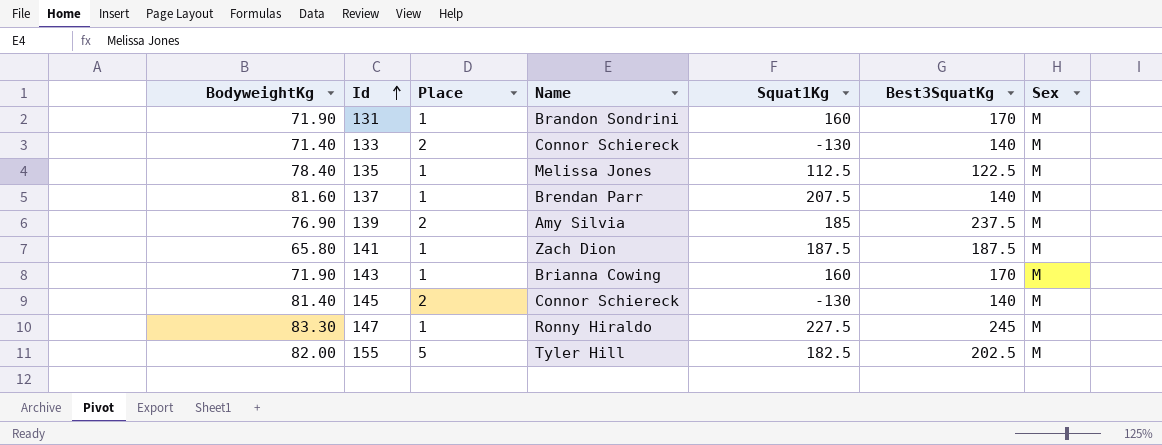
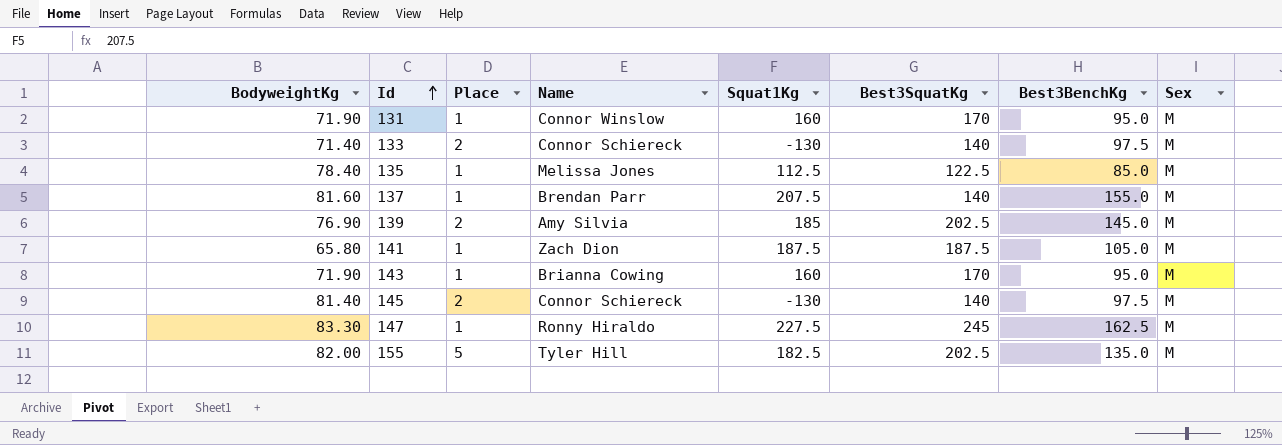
column Best3BenchKg | position: none -> 7
131 | Name: Brandon Sondrini -> Connor Winslow
139 | Best3SquatKg: 237.5 -> 202.5

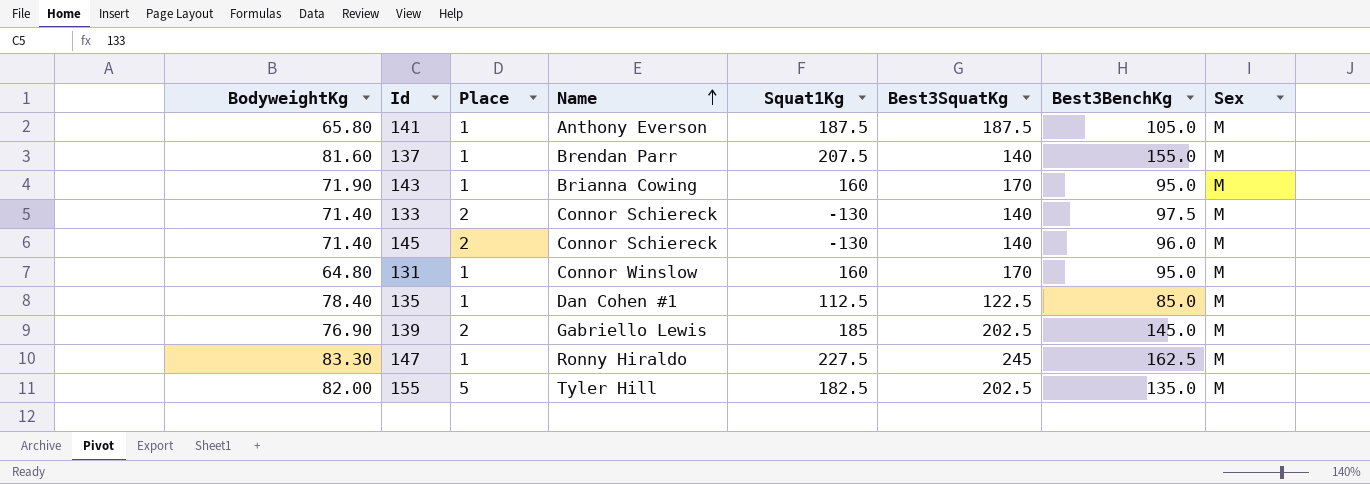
row order: Id ascending -> Name ascending
141 | Name: Zach Dion -> Anthony Everson
145 | BodyweightKg: 81.40 -> 71.40
145 | Best3BenchKg: 97.5 -> 96.0
131 | BodyweightKg: 71.90 -> 64.80
135 | Name: Melissa Jones -> Dan Cohen #1
139 | Name: Amy Silvia -> Gabriello Lewis

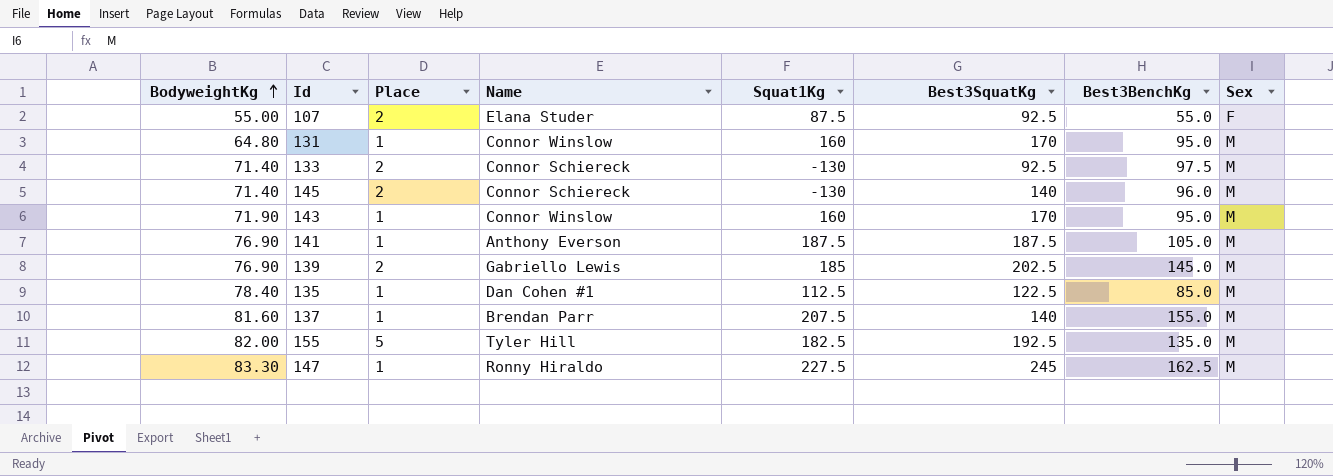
row order: Name ascending -> BodyweightKg ascending
row 107: none -> 55.00 | 2 | Elana Studer | 87.5 | 92.5 | 55.0 | F
133 | Best3SquatKg: 140 -> 92.5
143 | Name: Brianna Cowing -> Connor Winslow
141 | BodyweightKg: 65.80 -> 76.90
155 | Best3SquatKg: 202.5 -> 192.5

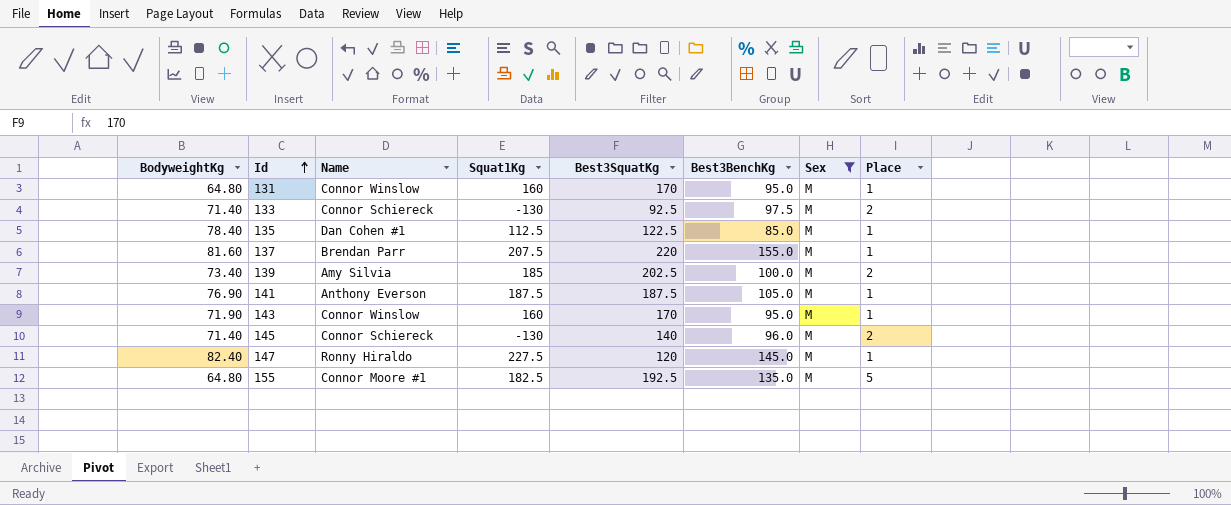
filter: none -> Sex = M
row order: BodyweightKg ascending -> Id ascending
column Place | position: 3 -> 8
137 | Best3SquatKg: 140 -> 220
139 | BodyweightKg: 76.90 -> 73.40
139 | Name: Gabriello Lewis -> Amy Silvia
139 | Best3BenchKg: 145.0 -> 100.0
147 | BodyweightKg: 83.30 -> 82.40
147 | Best3SquatKg: 245 -> 120
147 | Best3BenchKg: 162.5 -> 145.0
155 | BodyweightKg: 82.00 -> 64.80
155 | Name: Tyler Hill -> Connor Moore #1

